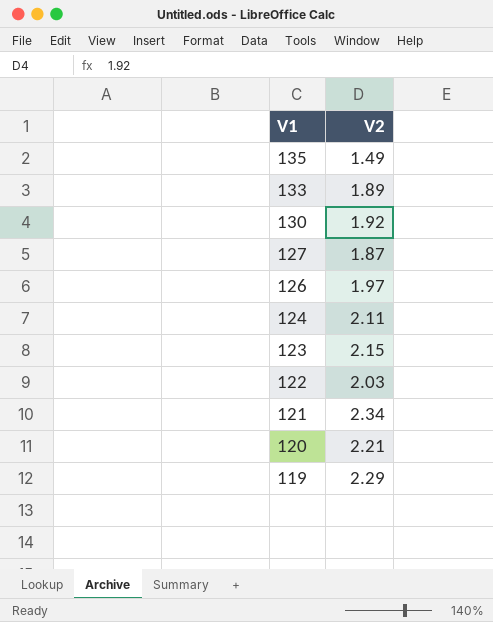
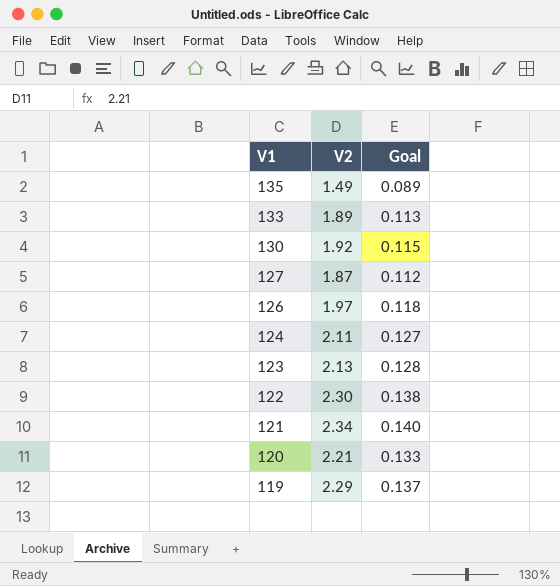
column Goal | formula: none -> [V2] * 0.06
123 | V2: 2.15 -> 2.13
122 | V2: 2.03 -> 2.30

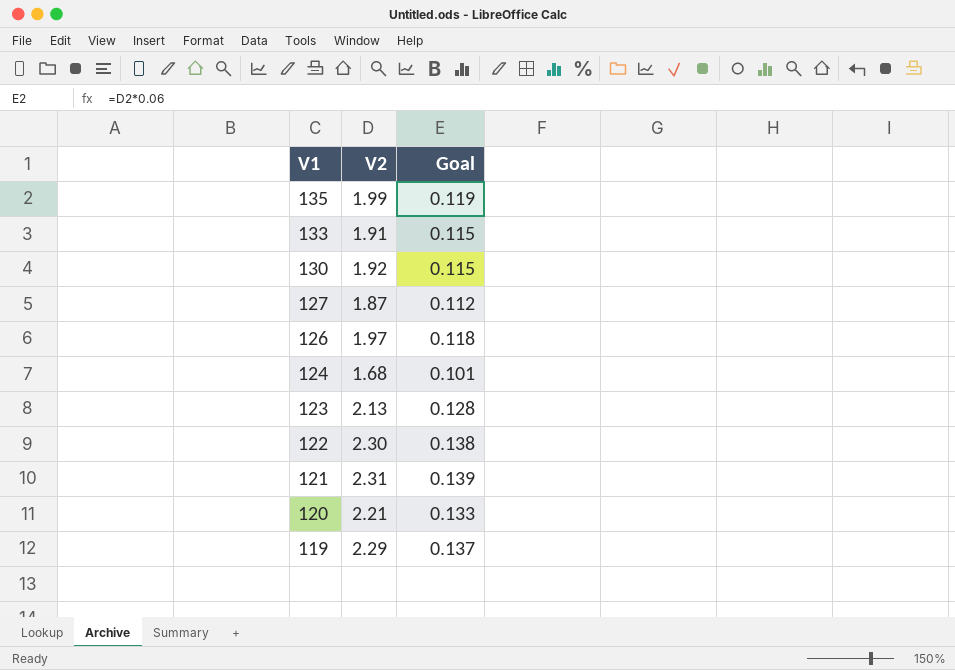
135 | V2: 1.49 -> 1.99
135 | Goal: 0.089 -> 0.119
133 | V2: 1.89 -> 1.91
133 | Goal: 0.113 -> 0.115
124 | V2: 2.11 -> 1.68
124 | Goal: 0.127 -> 0.101
121 | V2: 2.34 -> 2.31
121 | Goal: 0.140 -> 0.139

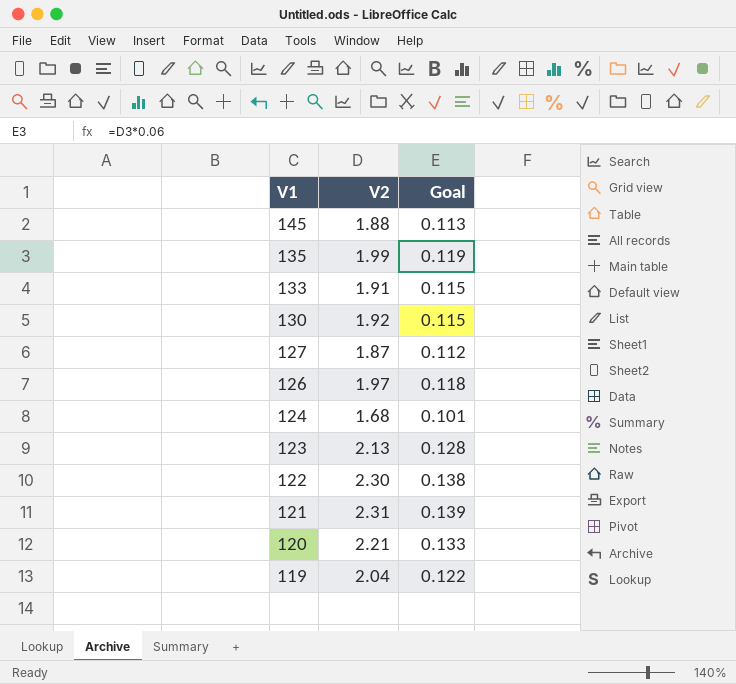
row 145: none -> 1.88 | 0.113
119 | V2: 2.29 -> 2.04
119 | Goal: 0.137 -> 0.122

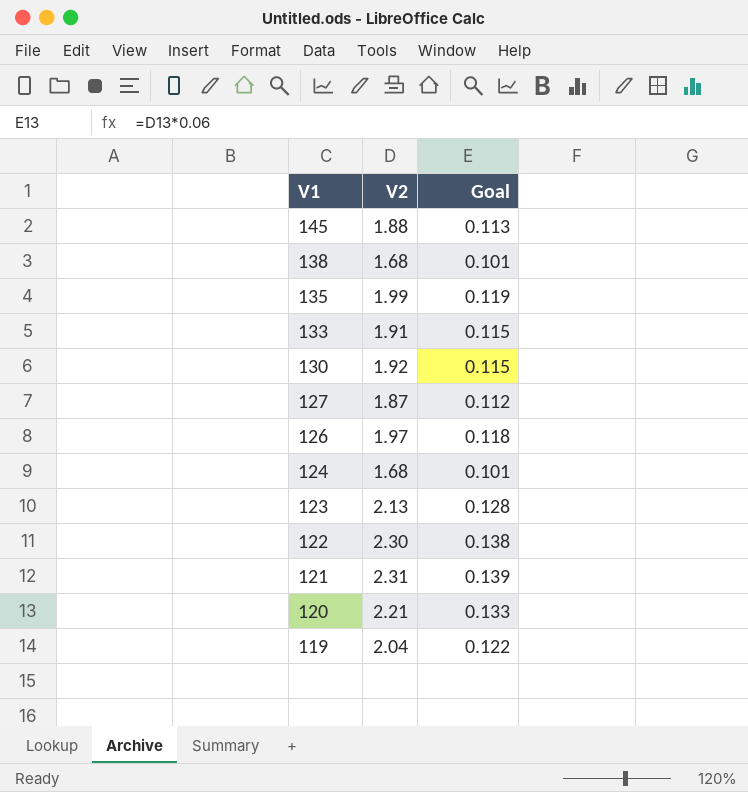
row 138: none -> 1.68 | 0.101

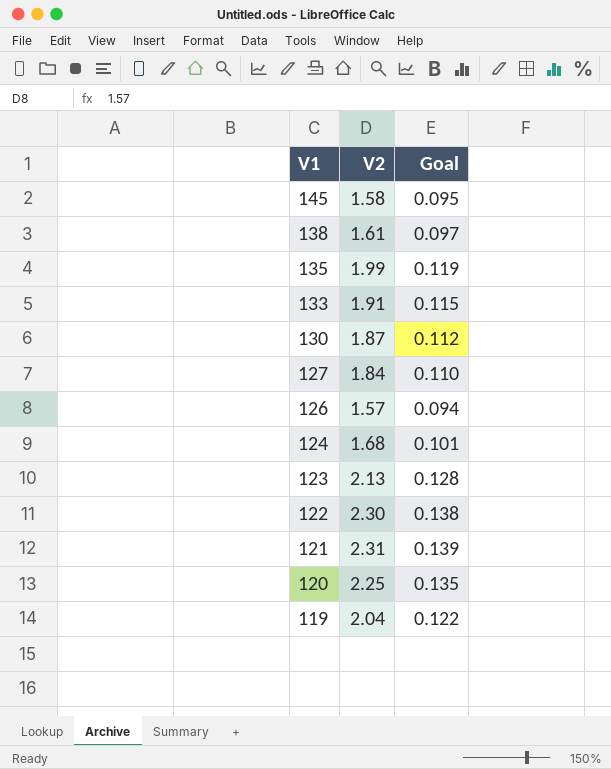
145 | V2: 1.88 -> 1.58
145 | Goal: 0.113 -> 0.095
138 | V2: 1.68 -> 1.61
138 | Goal: 0.101 -> 0.097
130 | V2: 1.92 -> 1.87
130 | Goal: 0.115 -> 0.112
127 | V2: 1.87 -> 1.84
127 | Goal: 0.112 -> 0.110
126 | V2: 1.97 -> 1.57
126 | Goal: 0.118 -> 0.094
120 | V2: 2.21 -> 2.25
120 | Goal: 0.133 -> 0.135

